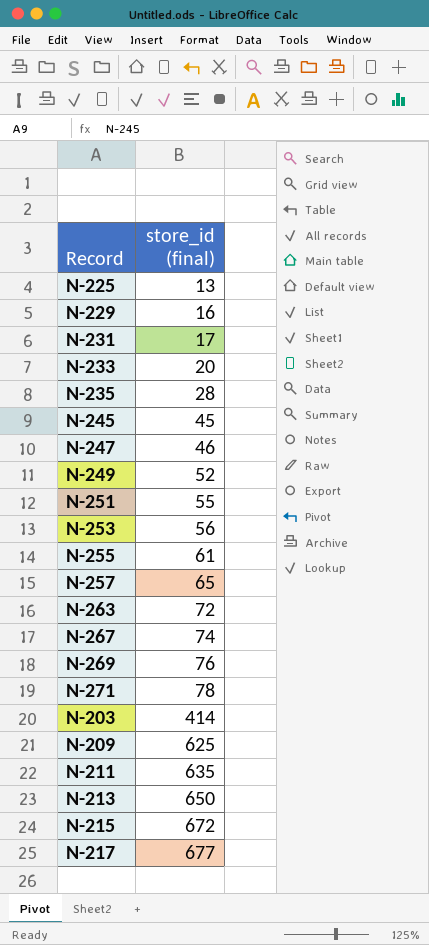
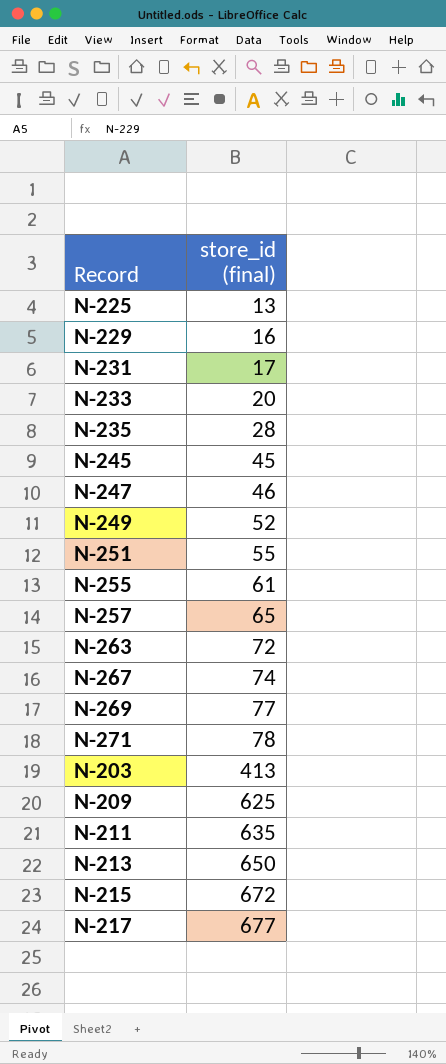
row N-253: 56 -> none
N-269 | store_id (final): 76 -> 77
N-203 | store_id (final): 414 -> 413

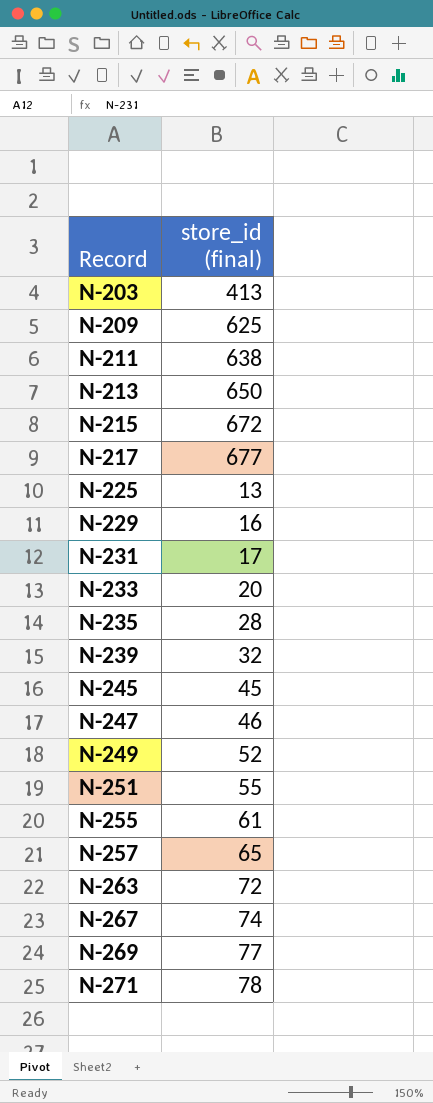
row order: store_id (final) ascending -> Record ascending
N-211 | store_id (final): 635 -> 638
row N-239: none -> 32

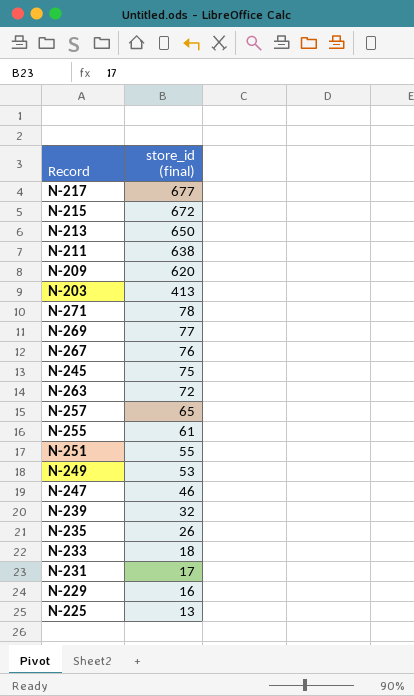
row order: Record ascending -> store_id (final) descending
N-209 | store_id (final): 625 -> 620
N-267 | store_id (final): 74 -> 76
N-245 | store_id (final): 45 -> 75
N-249 | store_id (final): 52 -> 53
N-235 | store_id (final): 28 -> 26
N-233 | store_id (final): 20 -> 18

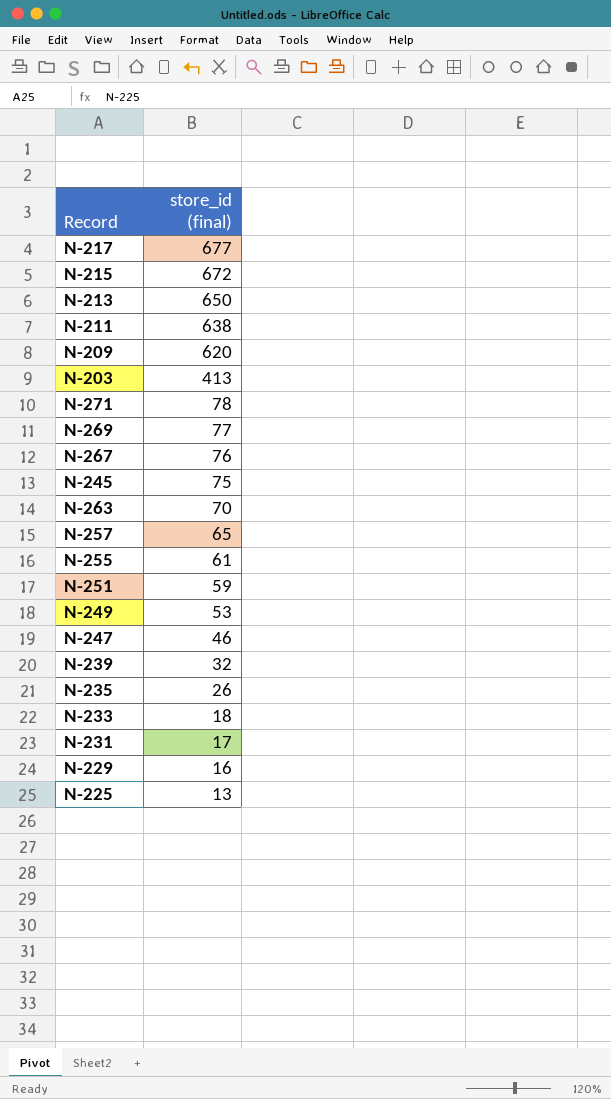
N-263 | store_id (final): 72 -> 70
N-251 | store_id (final): 55 -> 59

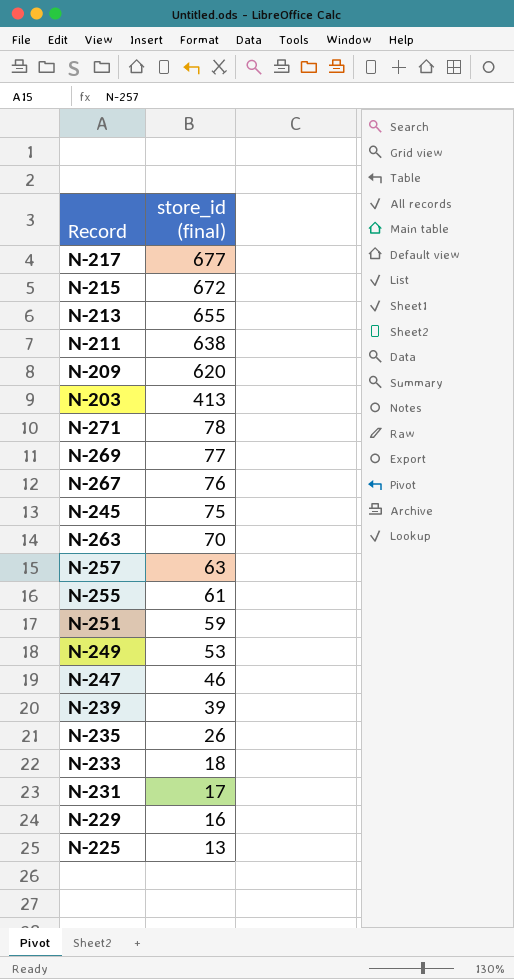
N-213 | store_id (final): 650 -> 655
N-257 | store_id (final): 65 -> 63
N-239 | store_id (final): 32 -> 39

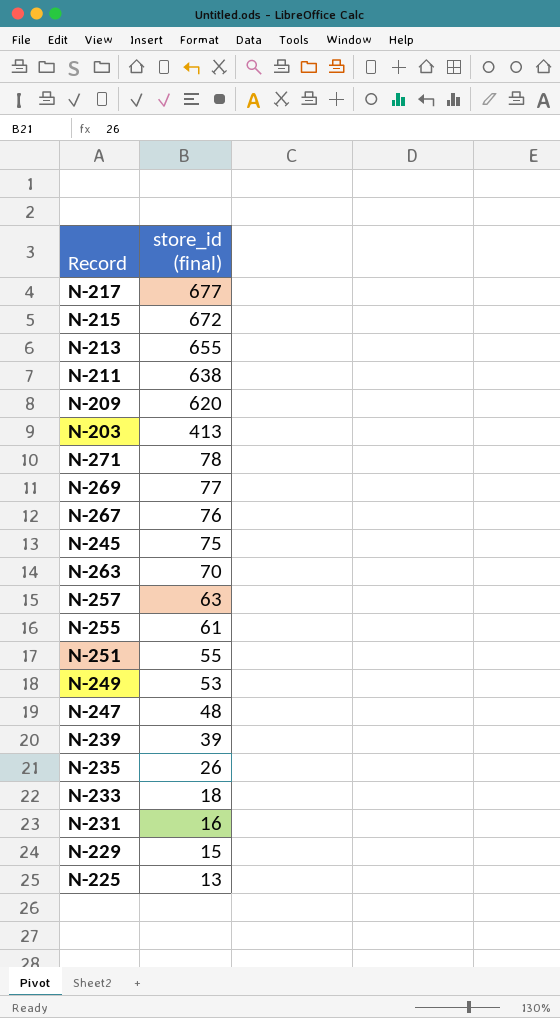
N-251 | store_id (final): 59 -> 55
N-247 | store_id (final): 46 -> 48
N-231 | store_id (final): 17 -> 16
N-229 | store_id (final): 16 -> 15

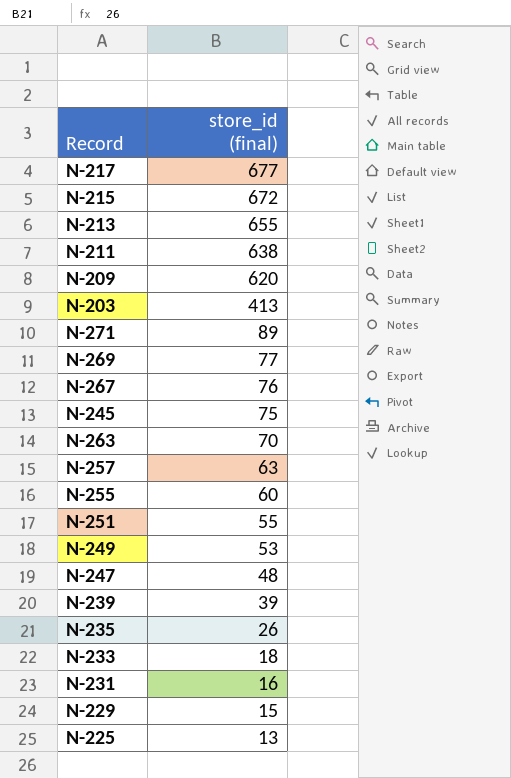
N-271 | store_id (final): 78 -> 89
N-255 | store_id (final): 61 -> 60

